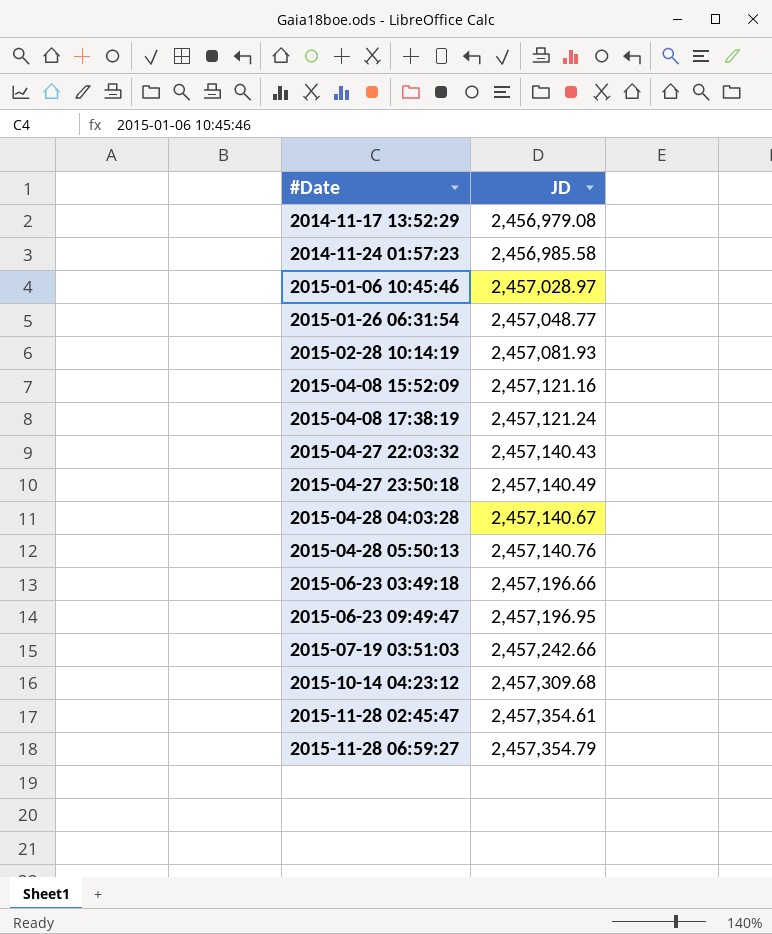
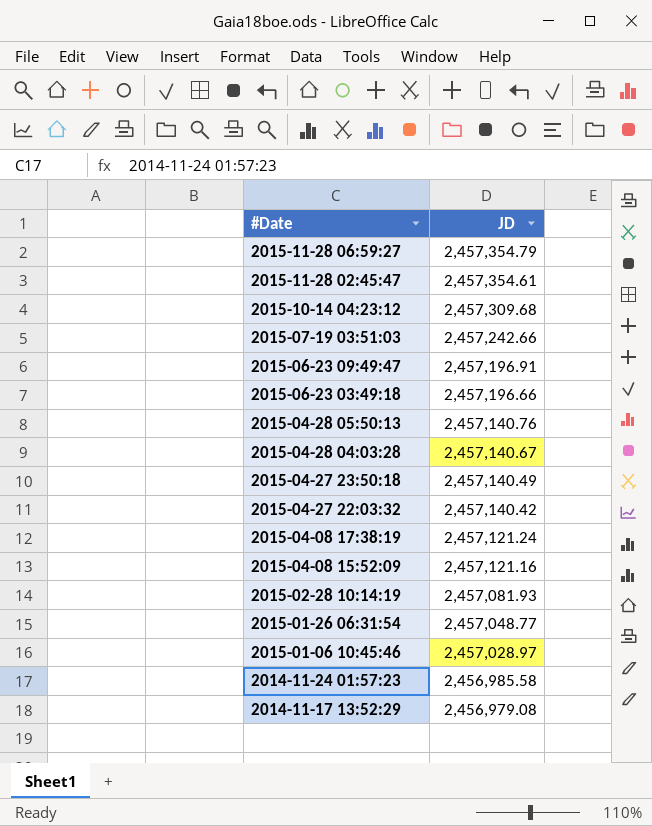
row order: #Date ascending -> #Date descending
2015-06-23 09:49:47 | JD: 2,457,196.95 -> 2,457,196.91
2015-04-27 22:03:32 | JD: 2,457,140.43 -> 2,457,140.42

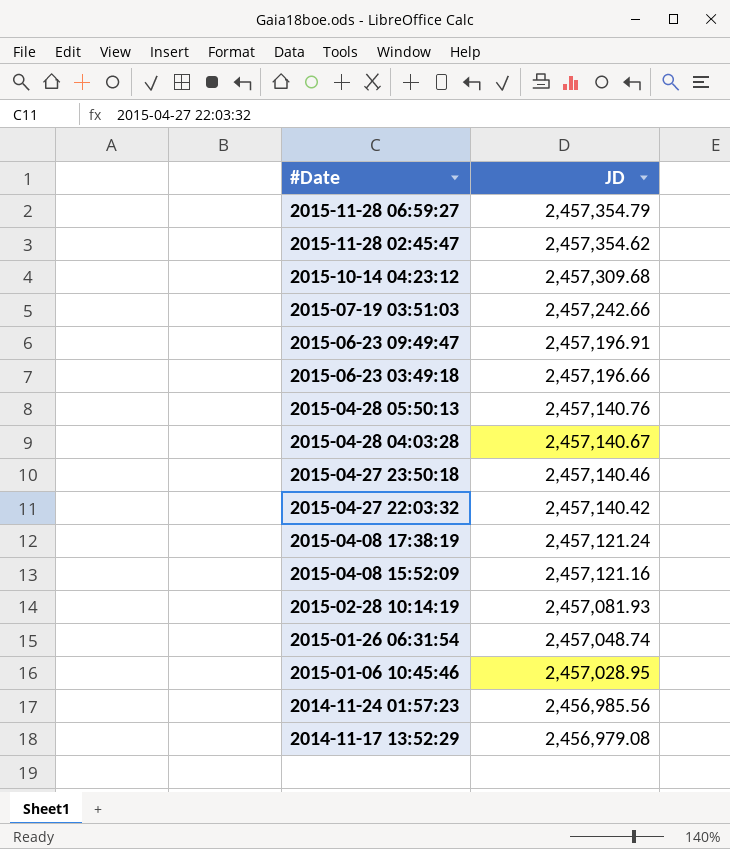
2015-11-28 02:45:47 | JD: 2,457,354.61 -> 2,457,354.62
2015-04-27 23:50:18 | JD: 2,457,140.49 -> 2,457,140.46
2015-01-26 06:31:54 | JD: 2,457,048.77 -> 2,457,048.74
2015-01-06 10:45:46 | JD: 2,457,028.97 -> 2,457,028.95
2014-11-24 01:57:23 | JD: 2,456,985.58 -> 2,456,985.56

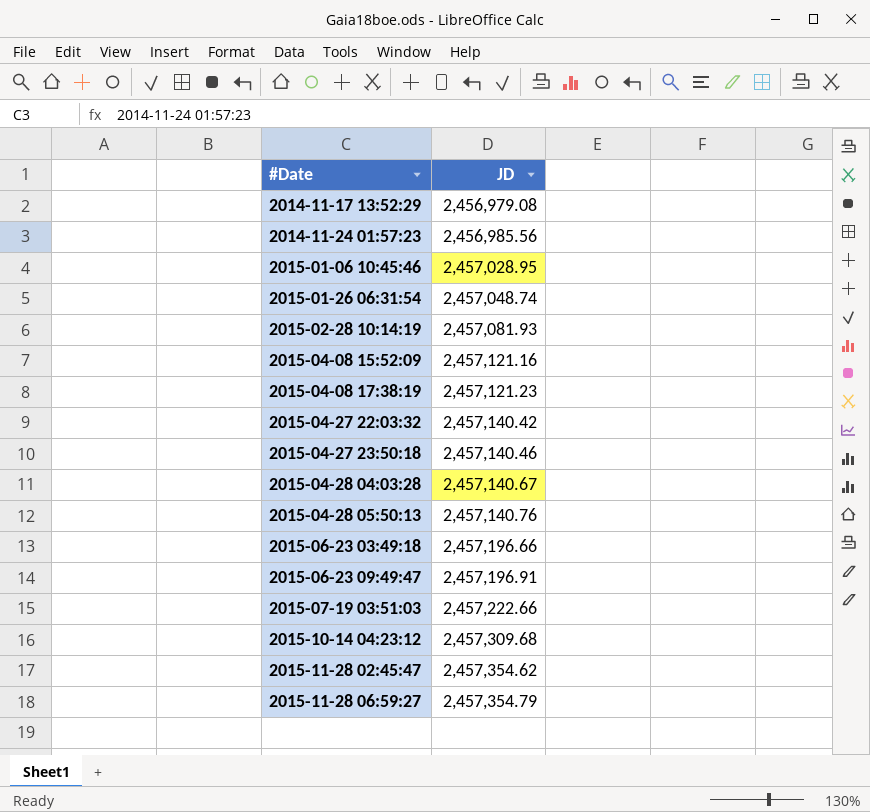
row order: #Date descending -> #Date ascending
2015-04-08 17:38:19 | JD: 2,457,121.24 -> 2,457,121.23
2015-07-19 03:51:03 | JD: 2,457,242.66 -> 2,457,222.66

